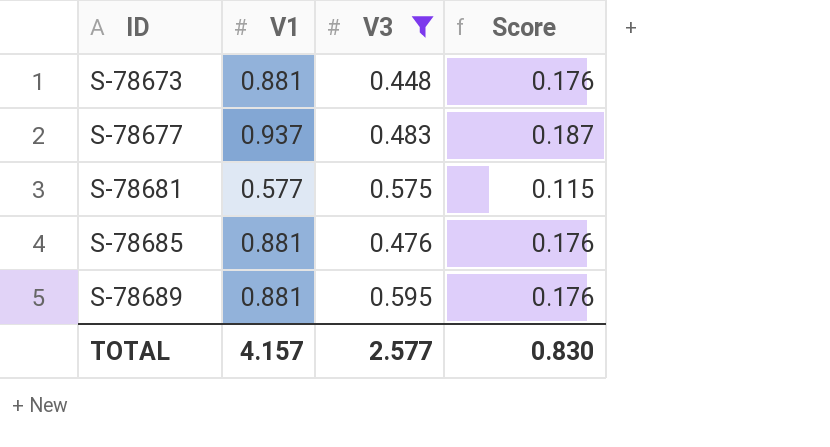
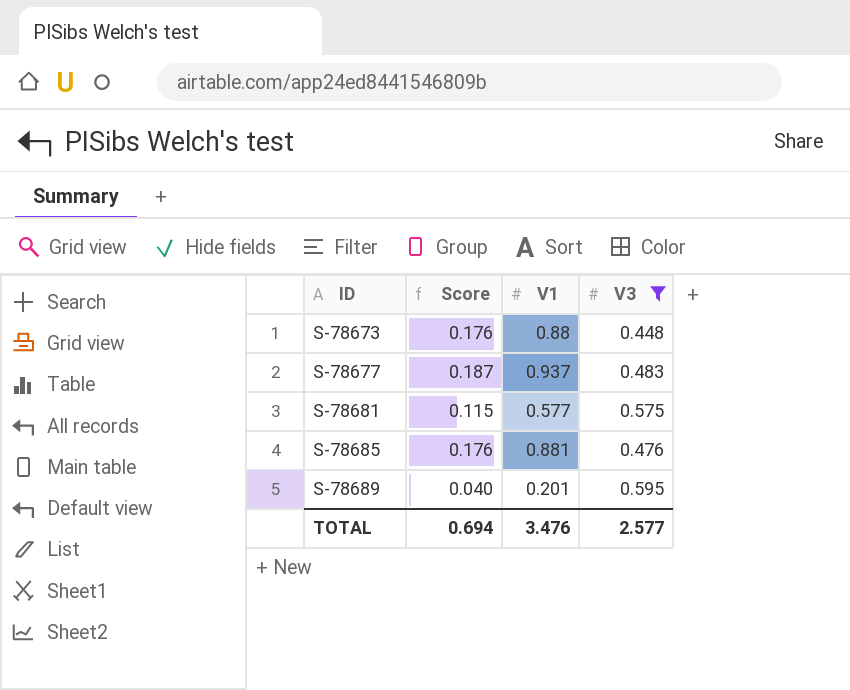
column Score | position: 4 -> 2
S-78673 | V1: 0.881 -> 0.88
S-78689 | Score: 0.176 -> 0.040
S-78689 | V1: 0.881 -> 0.201
TOTAL | Score: 0.830 -> 0.694
TOTAL | V1: 4.157 -> 3.476

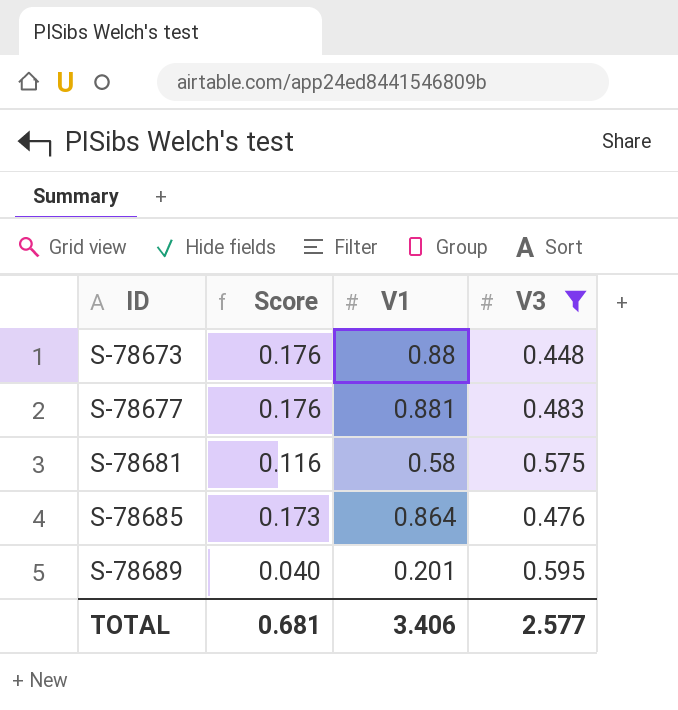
S-78677 | Score: 0.187 -> 0.176
S-78677 | V1: 0.937 -> 0.881
S-78681 | Score: 0.115 -> 0.116
S-78681 | V1: 0.577 -> 0.58
S-78685 | Score: 0.176 -> 0.173
S-78685 | V1: 0.881 -> 0.864
TOTAL | Score: 0.694 -> 0.681
TOTAL | V1: 3.476 -> 3.406

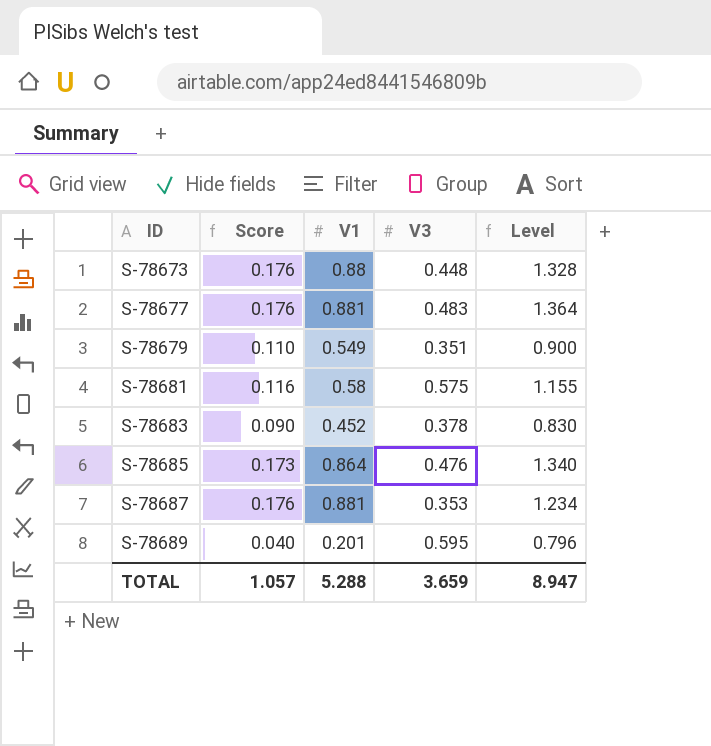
filter: V3 >= 0.448 -> none
column Level | formula: none -> [V1] + [V3]
TOTAL | Score: 0.681 -> 1.057
TOTAL | V1: 3.406 -> 5.288
TOTAL | V3: 2.577 -> 3.659

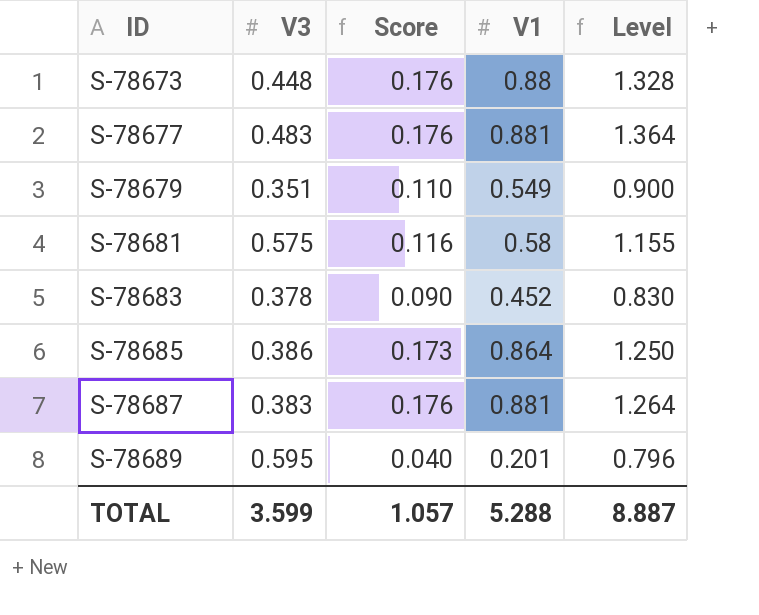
column V3 | position: 4 -> 2
S-78685 | V3: 0.476 -> 0.386
S-78685 | Level: 1.340 -> 1.250
S-78687 | V3: 0.353 -> 0.383
S-78687 | Level: 1.234 -> 1.264
TOTAL | V3: 3.659 -> 3.599
TOTAL | Level: 8.947 -> 8.887

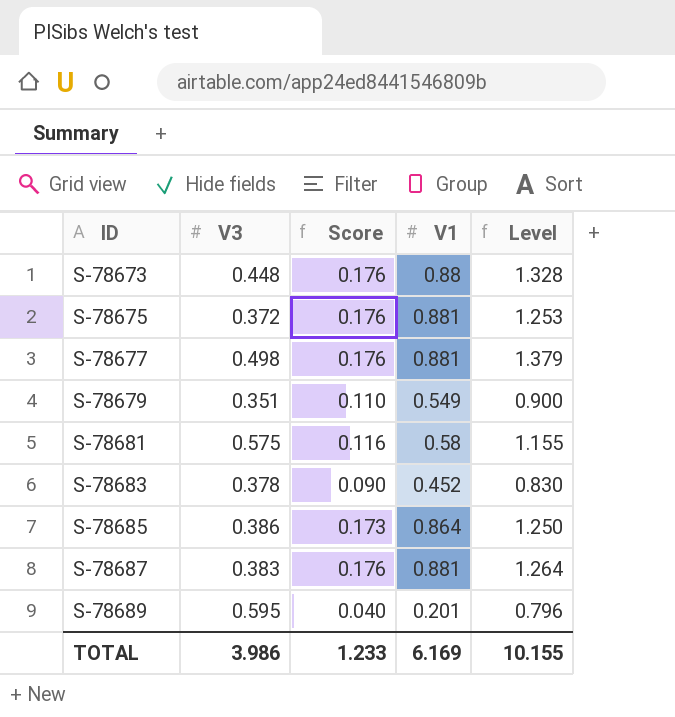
row S-78675: none -> 0.372 | 0.176 | 0.881 | 1.253
S-78677 | V3: 0.483 -> 0.498
S-78677 | Level: 1.364 -> 1.379
TOTAL | V3: 3.599 -> 3.986
TOTAL | Score: 1.057 -> 1.233
TOTAL | V1: 5.288 -> 6.169
TOTAL | Level: 8.887 -> 10.155

